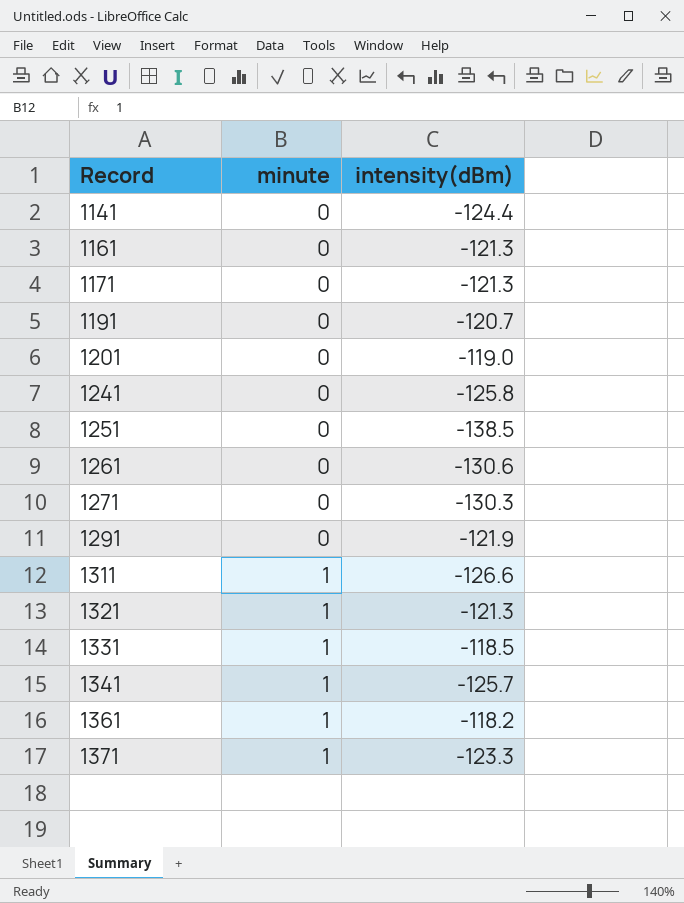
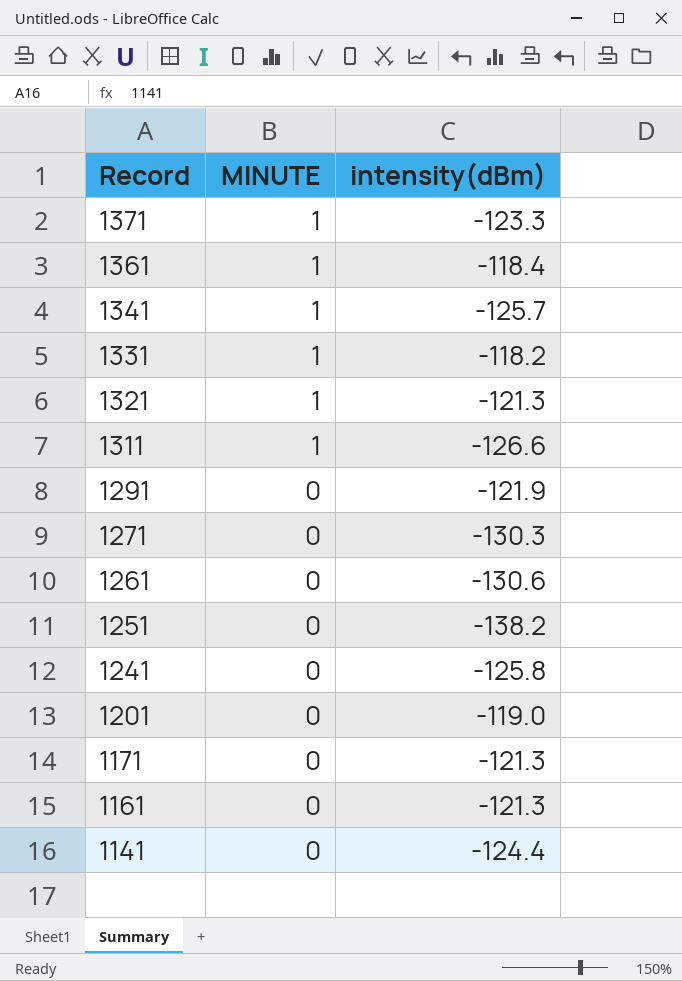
row order: Record ascending -> Record descending
column name: minute -> MINUTE
row 1191: 0 | -120.7 -> none
1361 | intensity(dBm): -118.2 -> -118.4
1331 | intensity(dBm): -118.5 -> -118.2
1251 | intensity(dBm): -138.5 -> -138.2

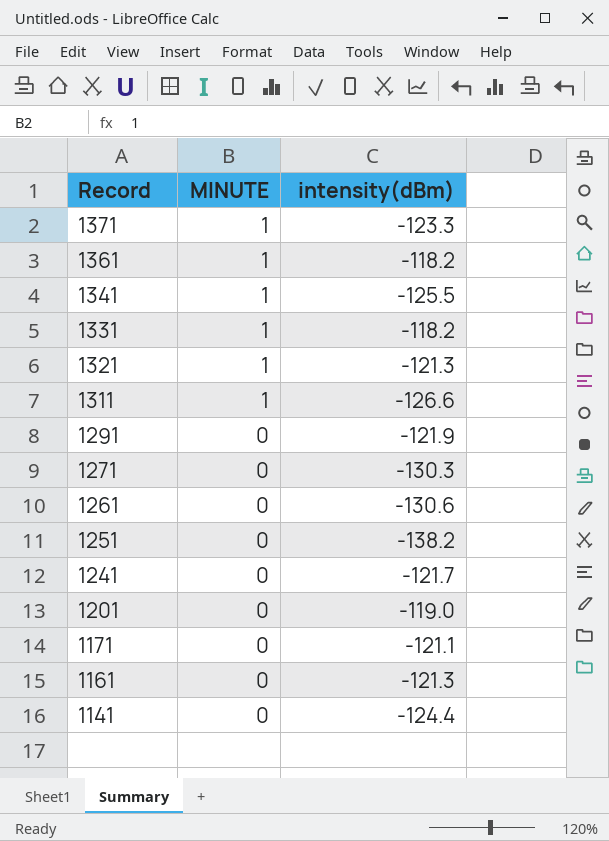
1361 | intensity(dBm): -118.4 -> -118.2
1341 | intensity(dBm): -125.7 -> -125.5
1241 | intensity(dBm): -125.8 -> -121.7
1171 | intensity(dBm): -121.3 -> -121.1

